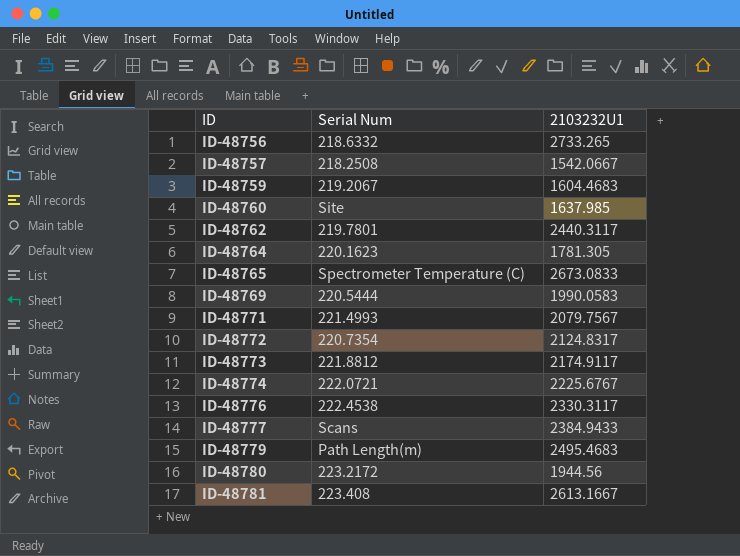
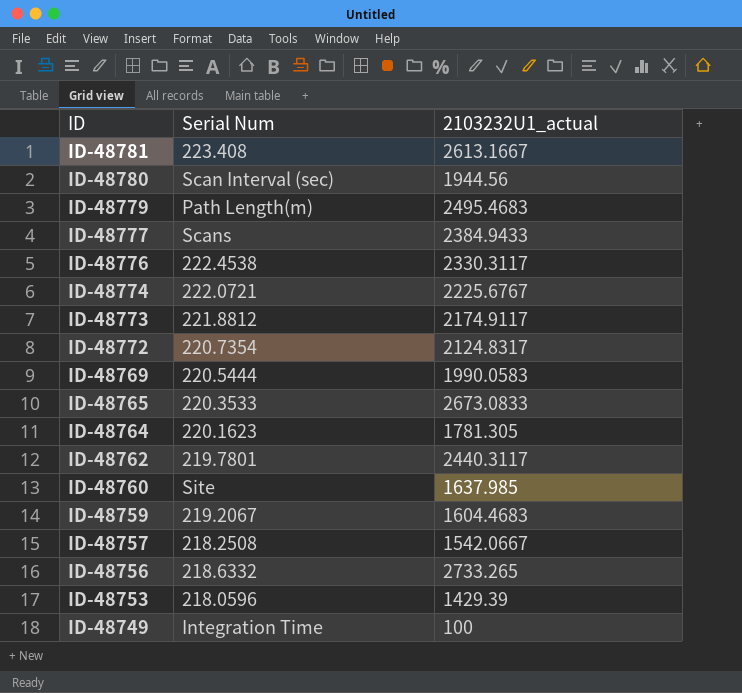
row order: ID ascending -> ID descending
column name: 2103232U1 -> 2103232U1_actual
row ID-48771: 221.4993 | 2079.7567 -> none
ID-48780 | Serial Num: 223.2172 -> Scan Interval (sec)
ID-48765 | Serial Num: Spectrometer Temperature (C) -> 220.3533
row ID-48753: none -> 218.0596 | 1429.39
row ID-48749: none -> Integration Time | 100

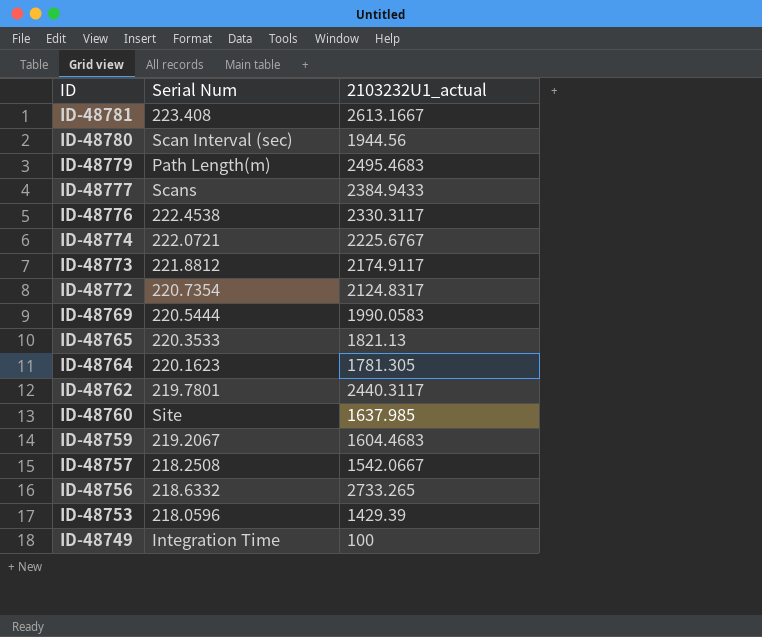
ID-48765 | 2103232U1_actual: 2673.0833 -> 1821.13

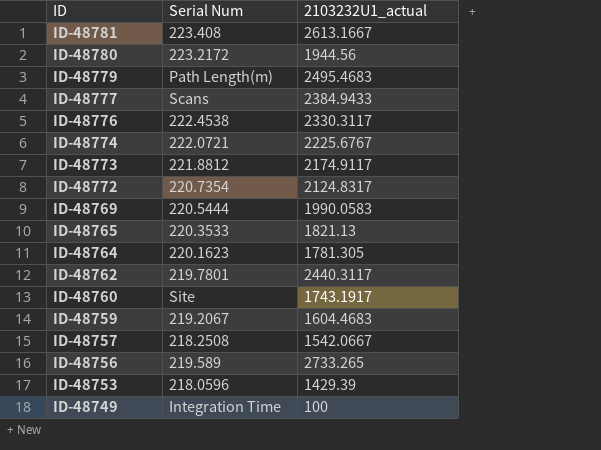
ID-48780 | Serial Num: Scan Interval (sec) -> 223.2172
ID-48760 | 2103232U1_actual: 1637.985 -> 1743.1917
ID-48756 | Serial Num: 218.6332 -> 219.589

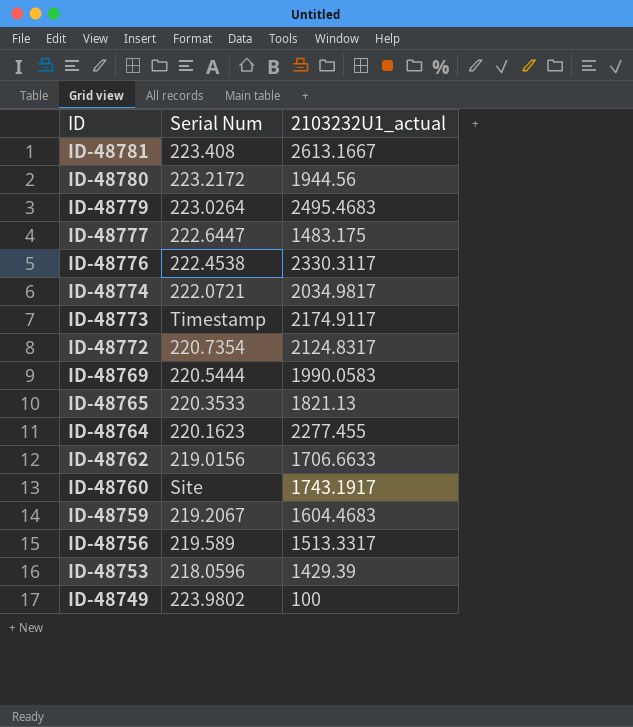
row ID-48757: 218.2508 | 1542.0667 -> none
ID-48779 | Serial Num: Path Length(m) -> 223.0264
ID-48777 | Serial Num: Scans -> 222.6447
ID-48777 | 2103232U1_actual: 2384.9433 -> 1483.175
ID-48774 | 2103232U1_actual: 2225.6767 -> 2034.9817
ID-48773 | Serial Num: 221.8812 -> Timestamp
ID-48764 | 2103232U1_actual: 1781.305 -> 2277.455
ID-48762 | Serial Num: 219.7801 -> 219.0156
ID-48762 | 2103232U1_actual: 2440.3117 -> 1706.6633
ID-48756 | 2103232U1_actual: 2733.265 -> 1513.3317
ID-48749 | Serial Num: Integration Time -> 223.9802

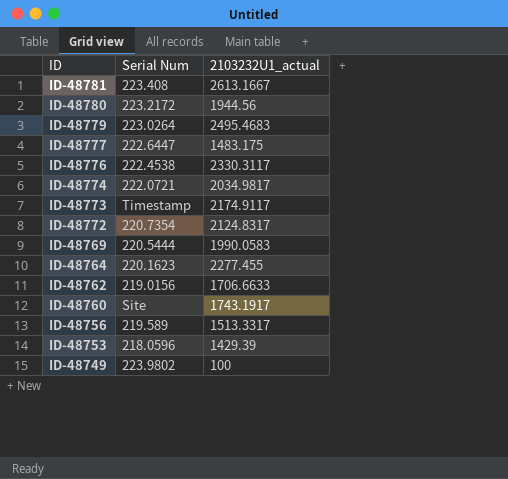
row ID-48765: 220.3533 | 1821.13 -> none
row ID-48759: 219.2067 | 1604.4683 -> none

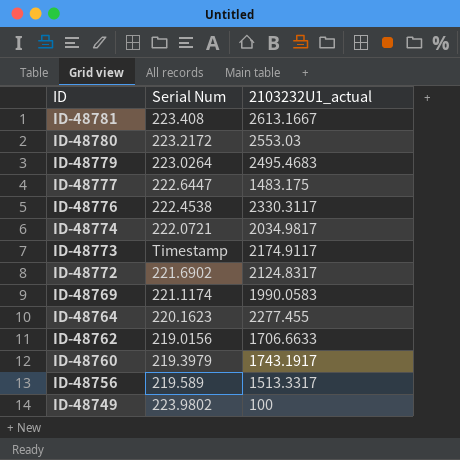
row ID-48753: 218.0596 | 1429.39 -> none
ID-48780 | 2103232U1_actual: 1944.56 -> 2553.03
ID-48772 | Serial Num: 220.7354 -> 221.6902
ID-48769 | Serial Num: 220.5444 -> 221.1174
ID-48760 | Serial Num: Site -> 219.3979

